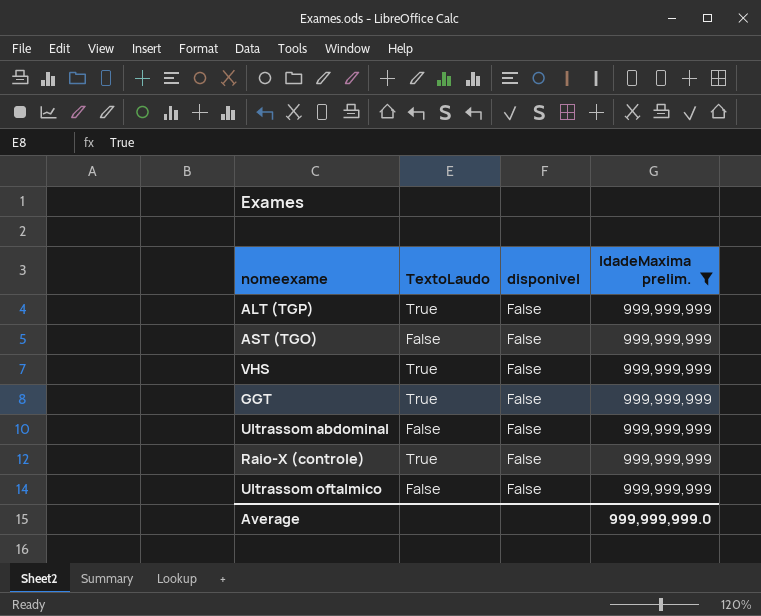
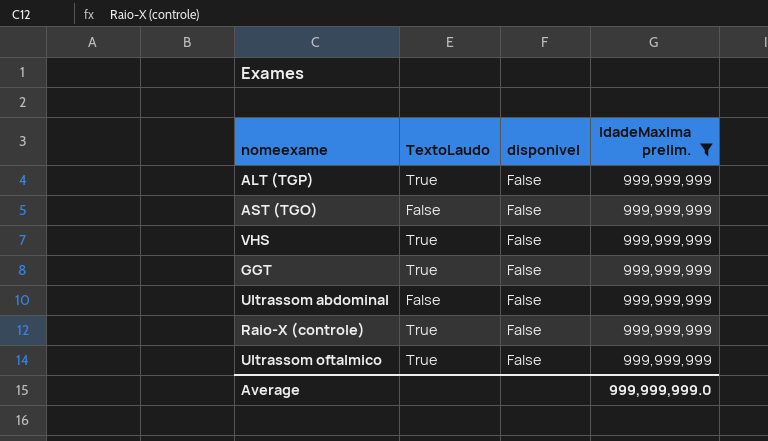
Ultrassom oftalmico | TextoLaudo: False -> True

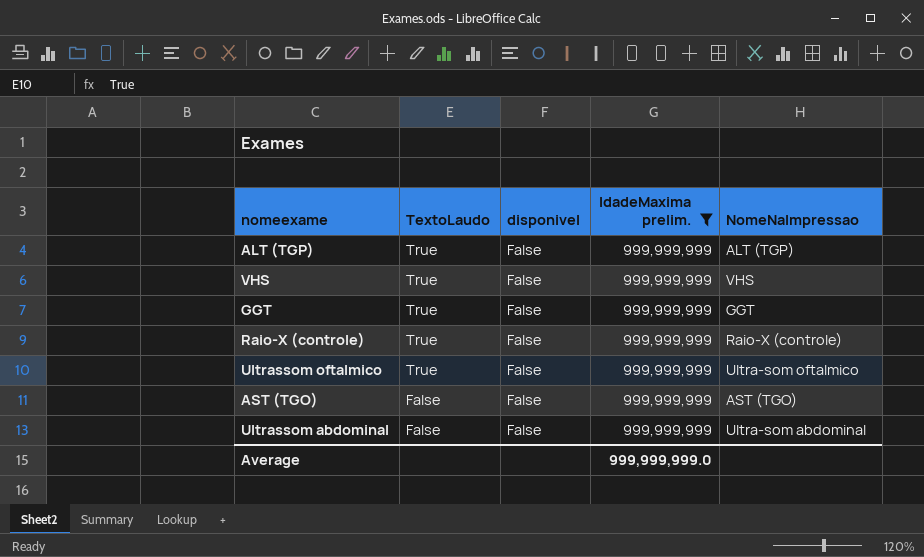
row order: none -> TextoLaudo descending
column NomeNaImpressao | position: none -> 5

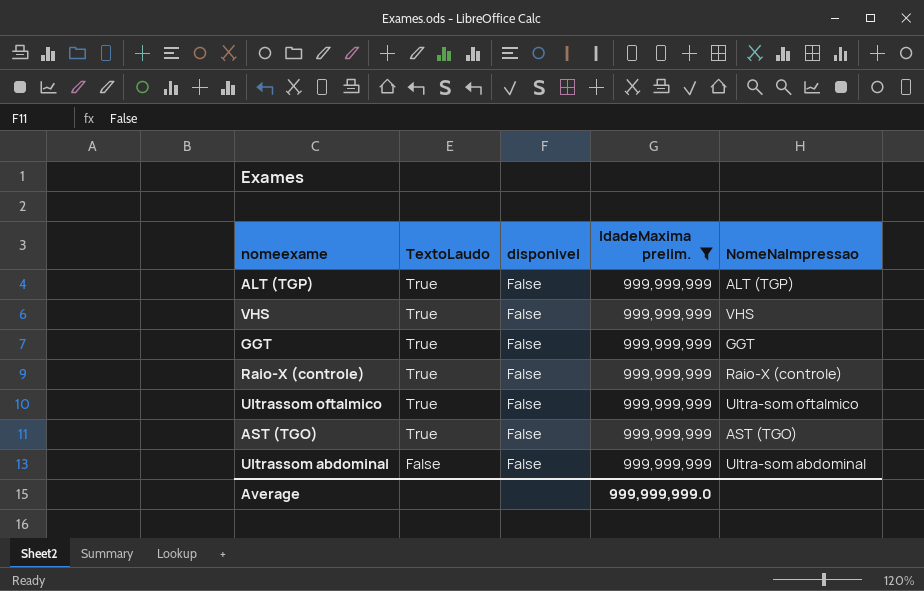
AST (TGO) | TextoLaudo: False -> True

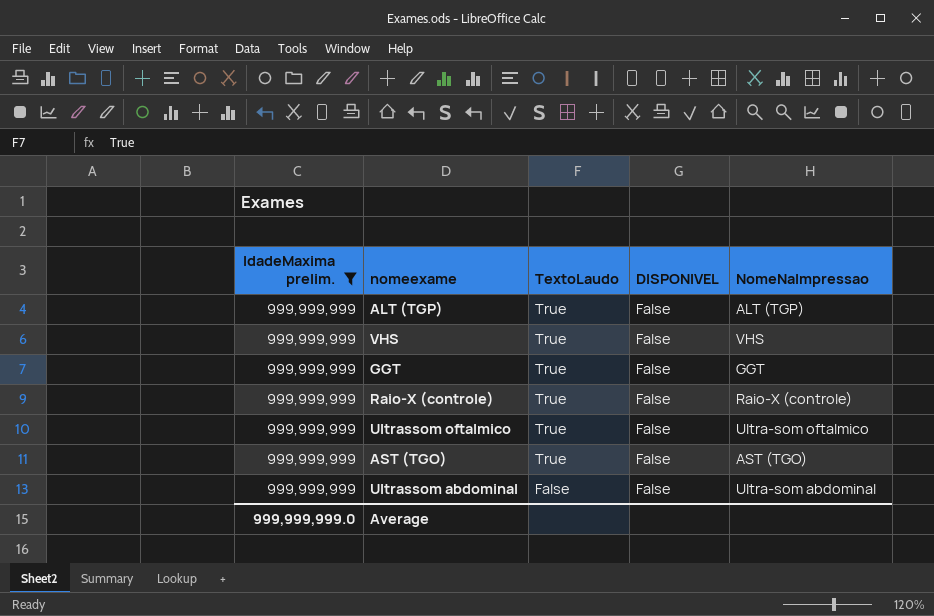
column IdadeMaxima prelim. | position: 4 -> 1
column name: disponivel -> DISPONIVEL

